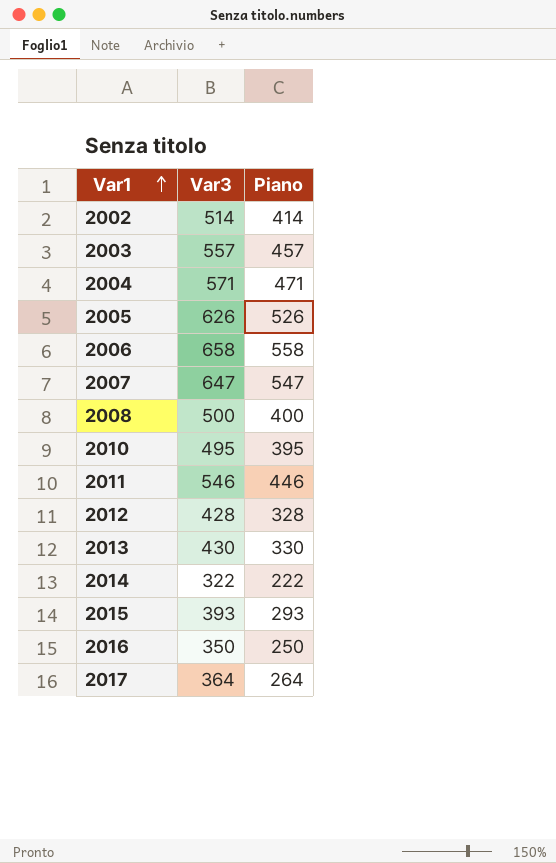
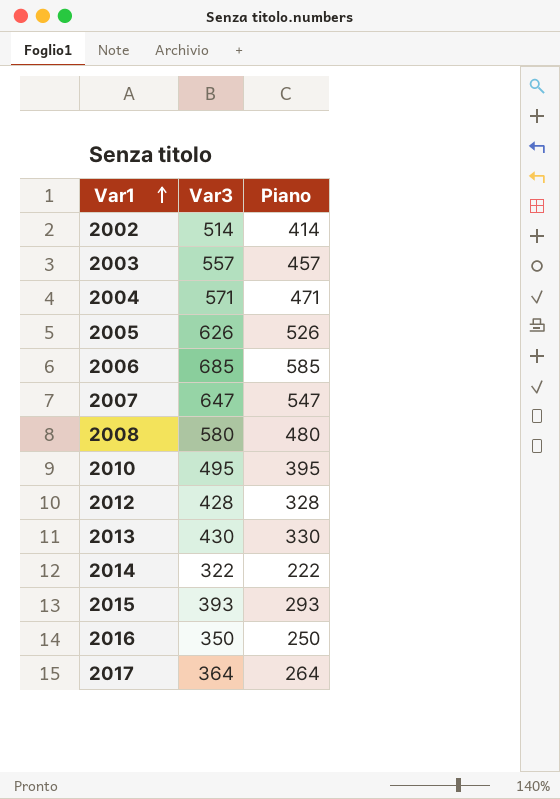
row 2011: 546 | 446 -> none
2006 | Var3: 658 -> 685
2006 | Piano: 558 -> 585
2008 | Var3: 500 -> 580
2008 | Piano: 400 -> 480

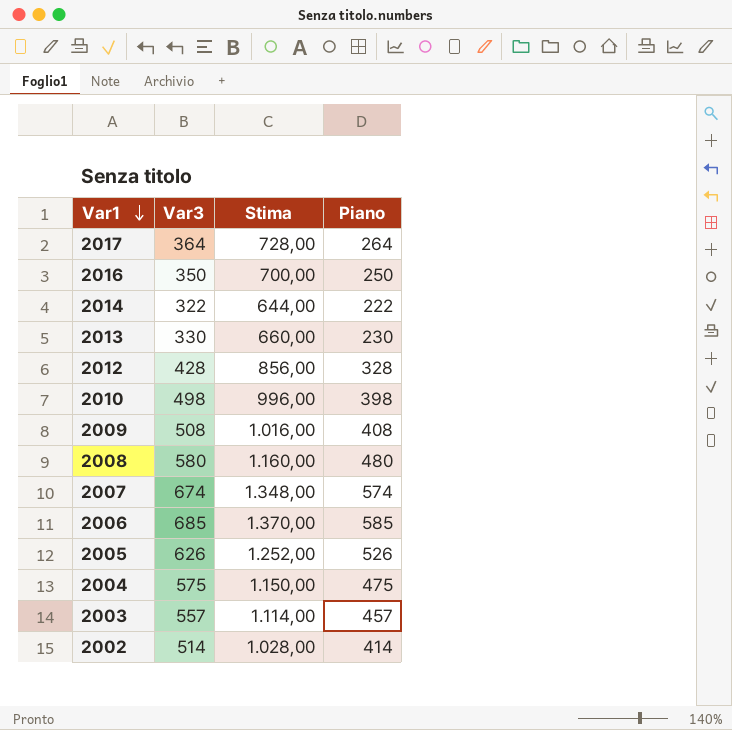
row order: Var1 ascending -> Var1 descending
column Stima | formula: none -> [Var3] * 2
row 2015: 393 | 293 -> none
2013 | Var3: 430 -> 330
2013 | Piano: 330 -> 230
2010 | Var3: 495 -> 498
2010 | Piano: 395 -> 398
row 2009: none -> 508 | 1.016,00 | 408
2007 | Var3: 647 -> 674
2007 | Piano: 547 -> 574
2004 | Var3: 571 -> 575
2004 | Piano: 471 -> 475

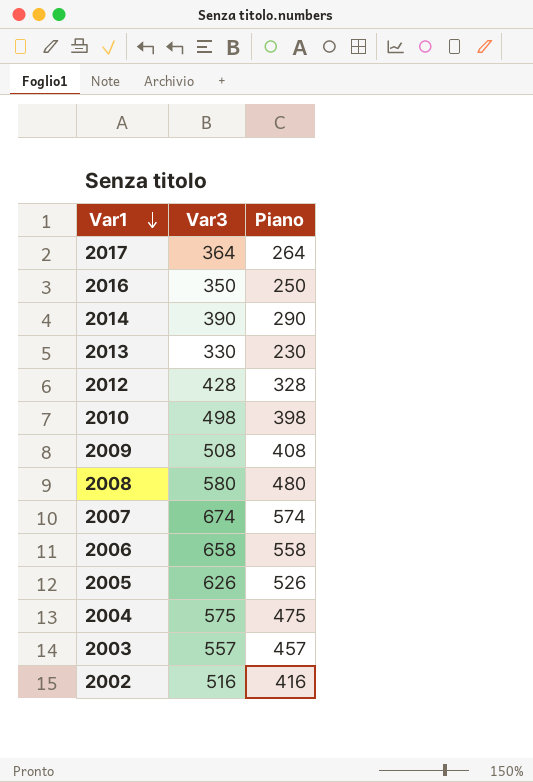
column Stima | formula: [Var3] * 2 -> none
2014 | Var3: 322 -> 390
2014 | Piano: 222 -> 290
2006 | Var3: 685 -> 658
2006 | Piano: 585 -> 558
2002 | Var3: 514 -> 516
2002 | Piano: 414 -> 416

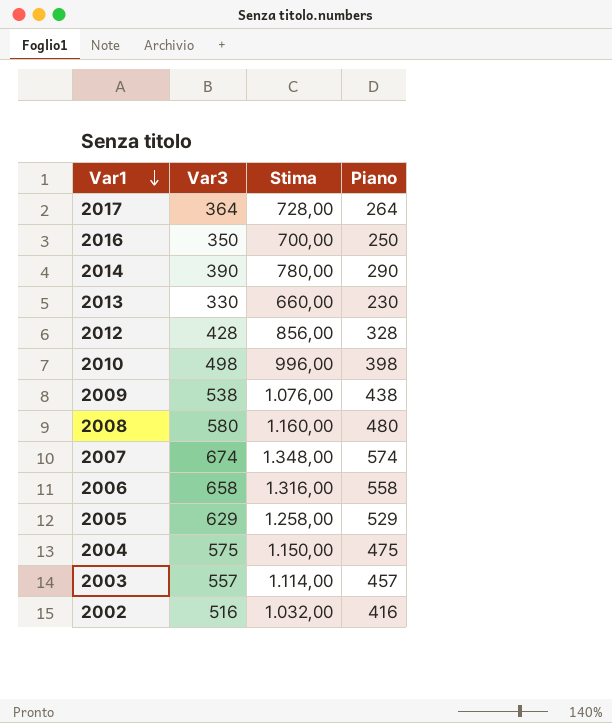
column Stima | formula: none -> [Var3] * 2
2009 | Var3: 508 -> 538
2009 | Piano: 408 -> 438
2005 | Var3: 626 -> 629
2005 | Piano: 526 -> 529

